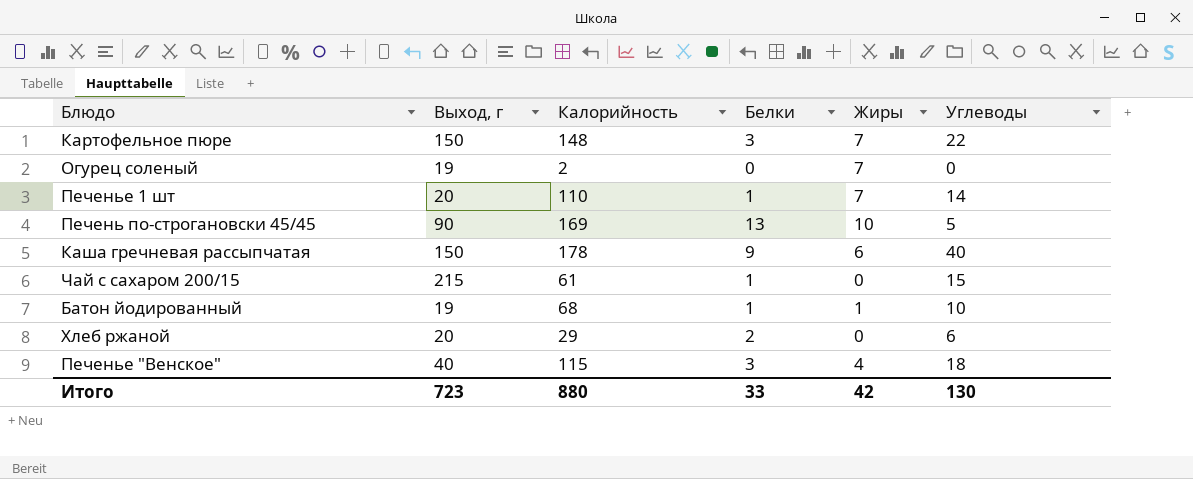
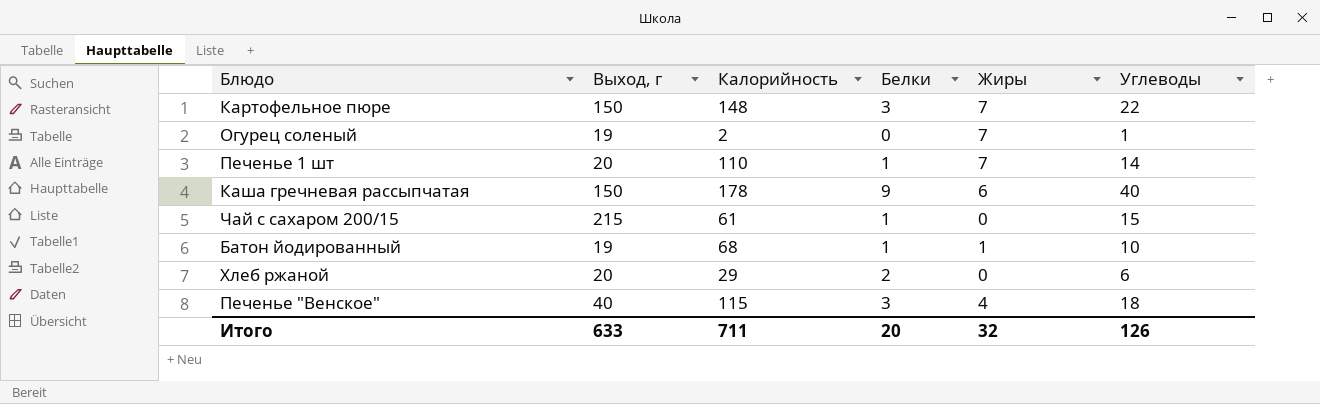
row Печень по-строгановски 45/45: 90 | 169 | 13 | 10 | 5 -> none
Огурец соленый | Углеводы: 0 -> 1
Итого | Выход, г: 723 -> 633
Итого | Калорийность: 880 -> 711
Итого | Белки: 33 -> 20
Итого | Жиры: 42 -> 32
Итого | Углеводы: 130 -> 126

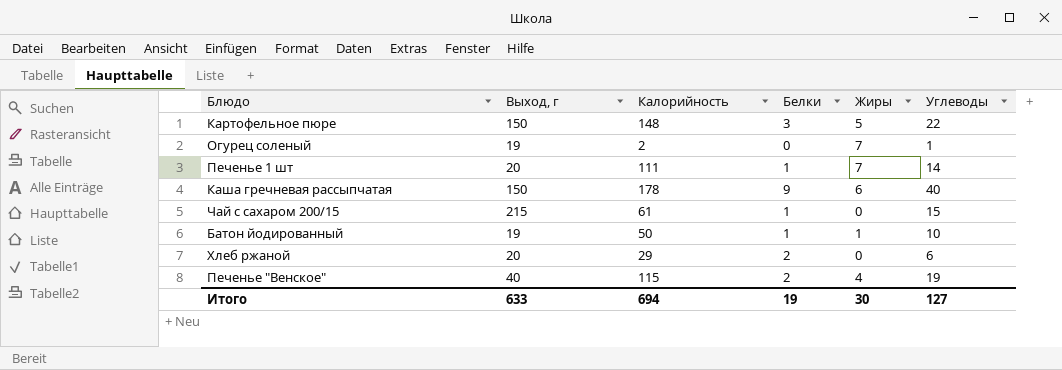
Картофельное пюре | Жиры: 7 -> 5
Печенье 1 шт | Калорийность: 110 -> 111
Батон йодированный | Калорийность: 68 -> 50
Печенье "Венское" | Белки: 3 -> 2
Печенье "Венское" | Углеводы: 18 -> 19
Итого | Калорийность: 711 -> 694
Итого | Белки: 20 -> 19
Итого | Жиры: 32 -> 30
Итого | Углеводы: 126 -> 127

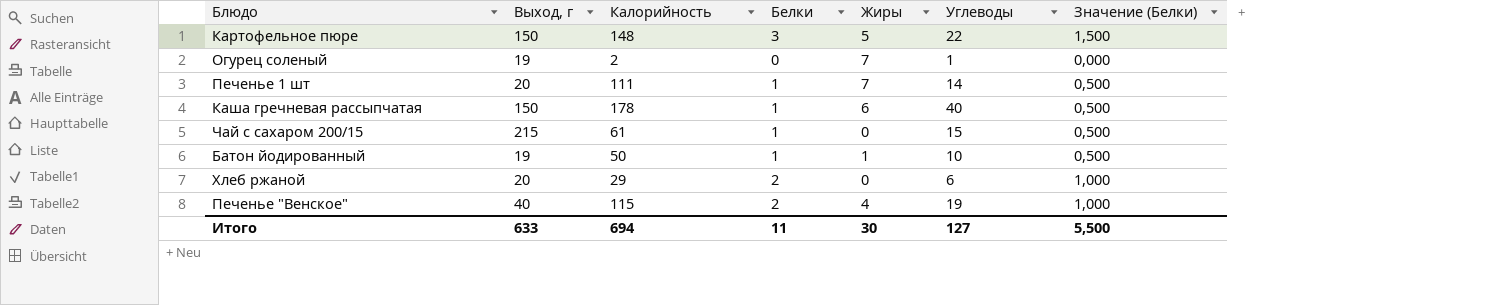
column Значение (Белки) | formula: none -> [Белки] * 0,5
Каша гречневая рассыпчатая | Белки: 9 -> 1
Итого | Белки: 19 -> 11

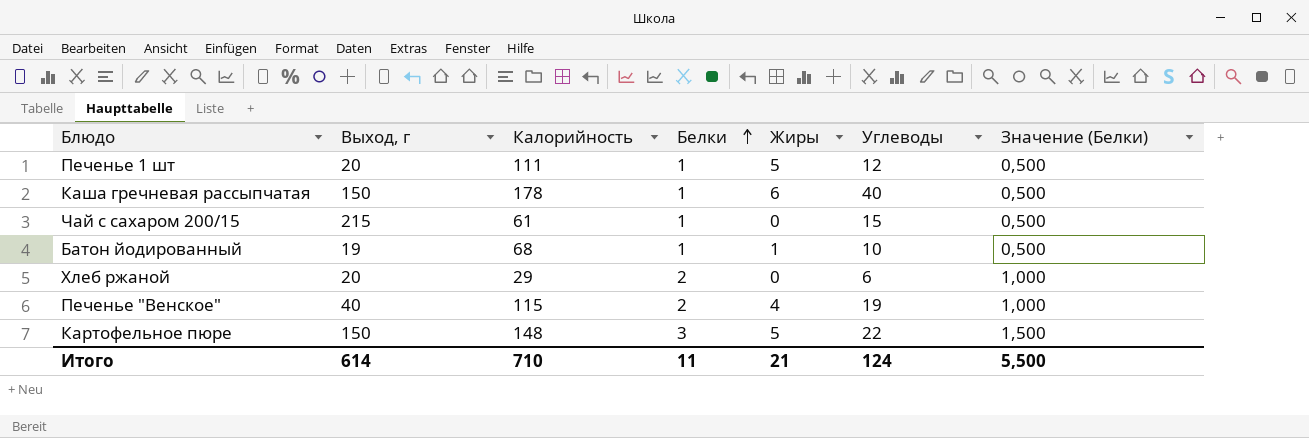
row order: none -> Белки ascending
row Огурец соленый: 19 | 2 | 0 | 7 | 1 | 0,000 -> none
Печенье 1 шт | Жиры: 7 -> 5
Печенье 1 шт | Углеводы: 14 -> 12
Батон йодированный | Калорийность: 50 -> 68
Итого | Выход, г: 633 -> 614
Итого | Калорийность: 694 -> 710
Итого | Жиры: 30 -> 21
Итого | Углеводы: 127 -> 124

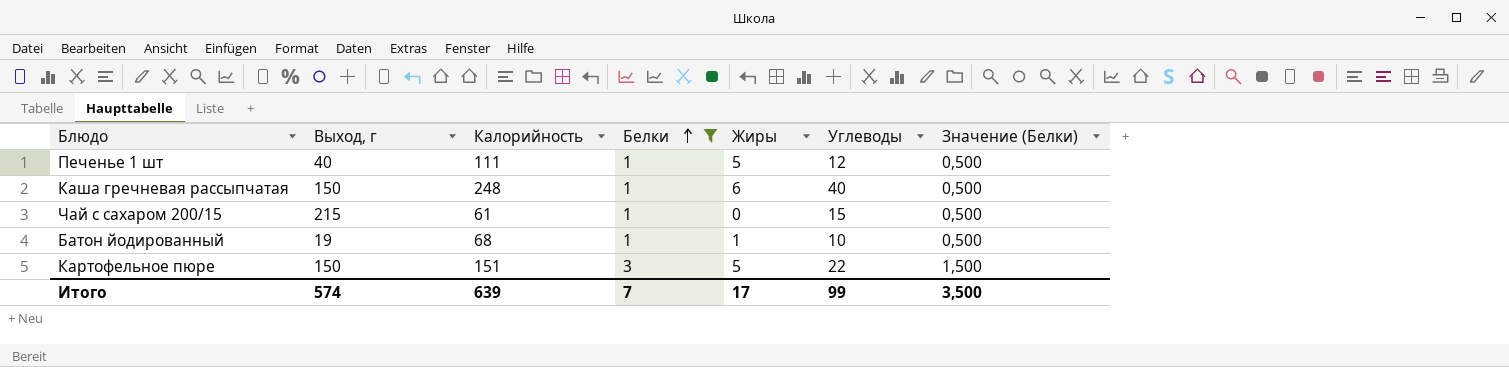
filter: none -> Белки != 2
Печенье 1 шт | Выход, г: 20 -> 40
Каша гречневая рассыпчатая | Калорийность: 178 -> 248
Картофельное пюре | Калорийность: 148 -> 151
Итого | Выход, г: 614 -> 574
Итого | Калорийность: 710 -> 639
Итого | Белки: 11 -> 7
Итого | Жиры: 21 -> 17
Итого | Углеводы: 124 -> 99
Итого | Значение (Белки): 5,500 -> 3,500

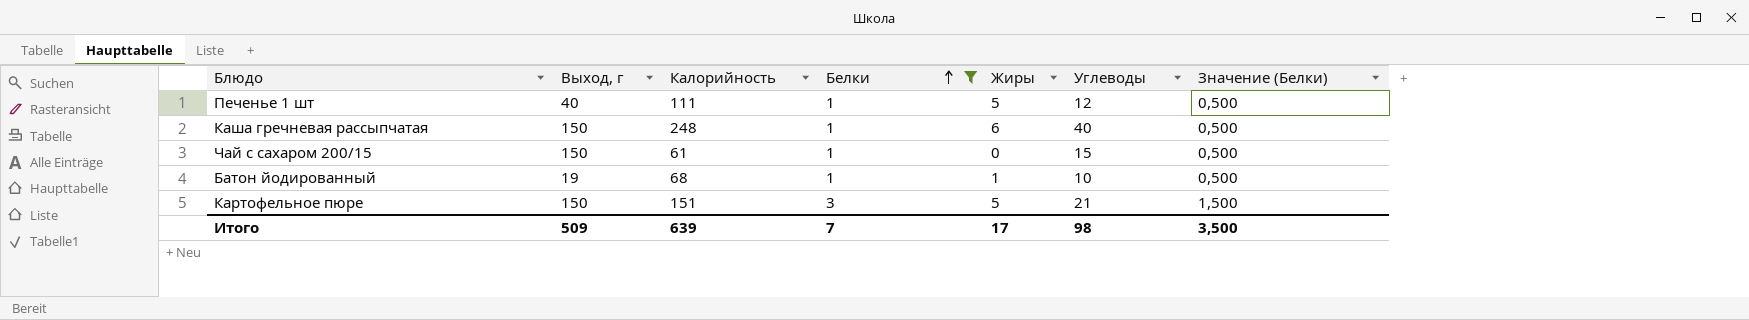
Чай с сахаром 200/15 | Выход, г: 215 -> 150
Картофельное пюре | Углеводы: 22 -> 21
Итого | Выход, г: 574 -> 509
Итого | Углеводы: 99 -> 98

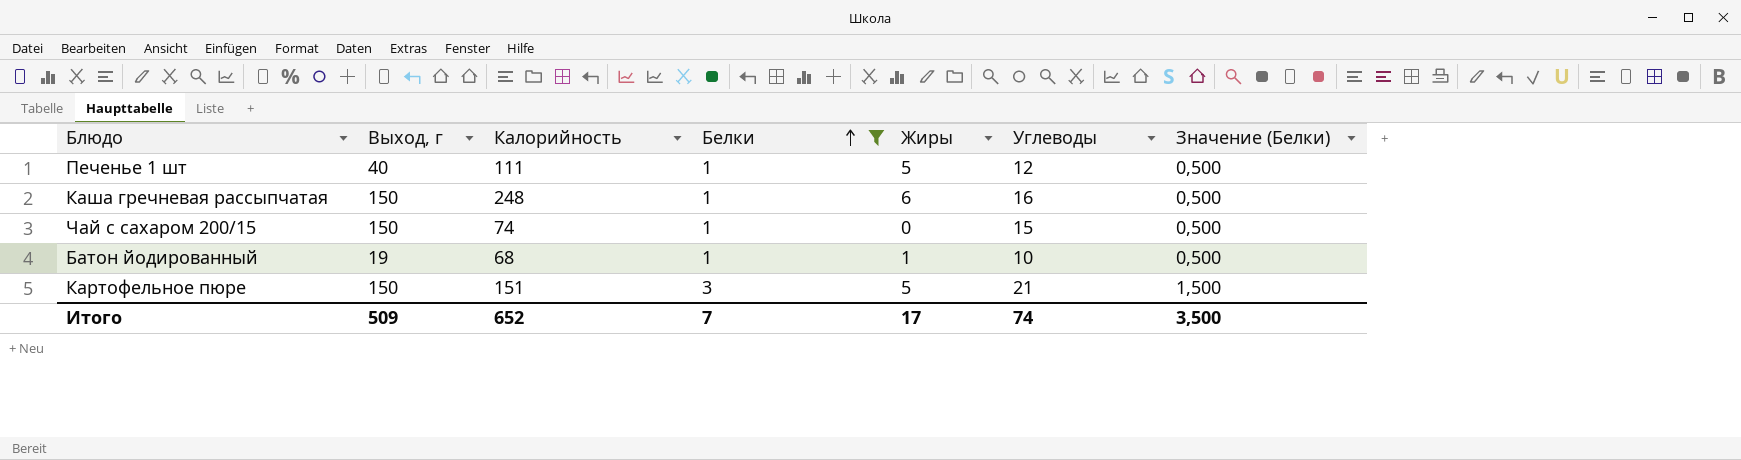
Каша гречневая рассыпчатая | Углеводы: 40 -> 16
Чай с сахаром 200/15 | Калорийность: 61 -> 74
Итого | Калорийность: 639 -> 652
Итого | Углеводы: 98 -> 74

